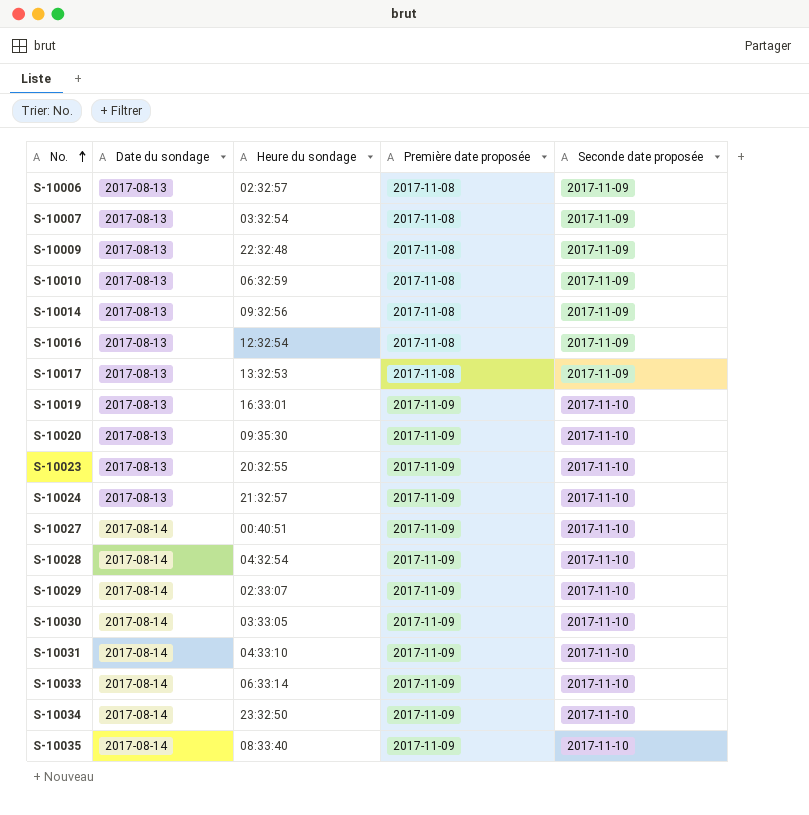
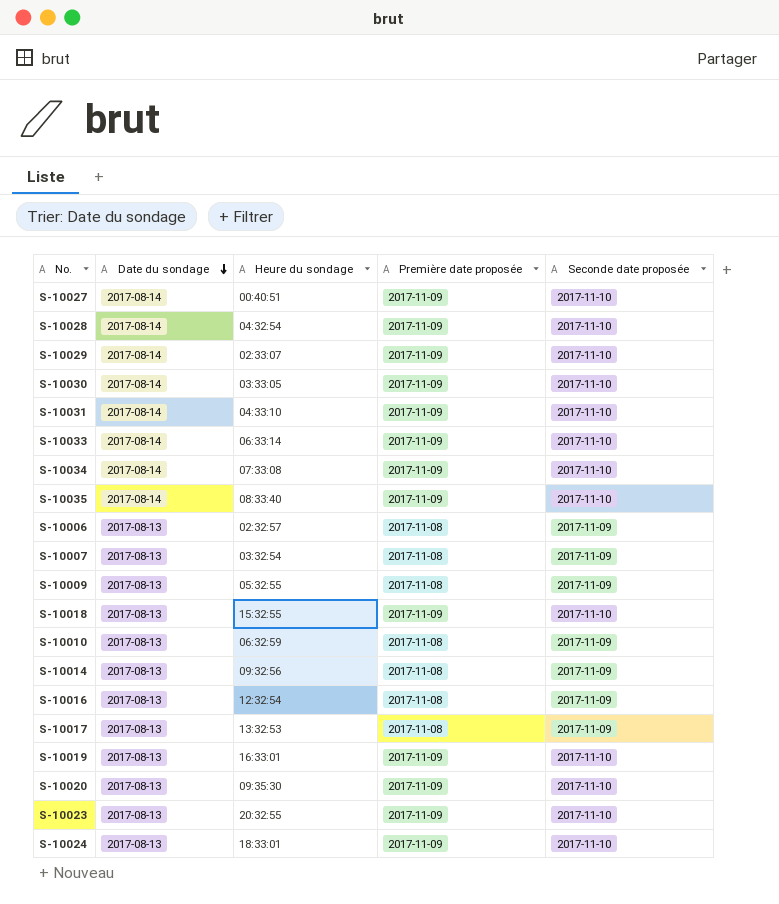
row order: No. ascending -> Date du sondage descending
S-10034 | Heure du sondage: 23:32:50 -> 07:33:08
S-10009 | Heure du sondage: 22:32:48 -> 05:32:55
row S-10018: none -> 2017-08-13 | 15:32:55 | 2017-11-09 | 2017-11-10
S-10024 | Heure du sondage: 21:32:57 -> 18:33:01

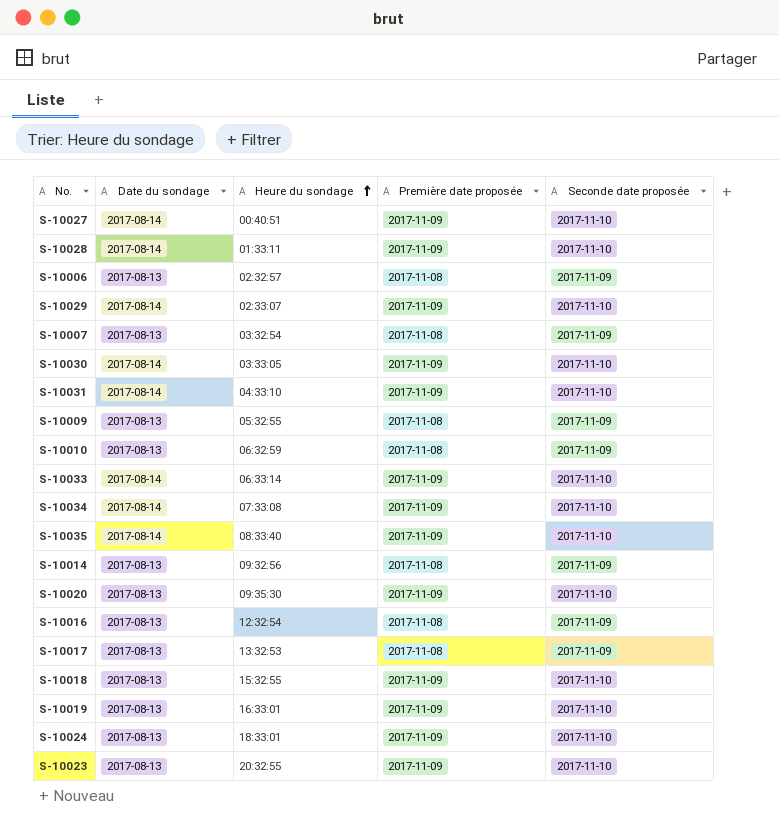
row order: Date du sondage descending -> Heure du sondage ascending
S-10028 | Heure du sondage: 04:32:54 -> 01:33:11

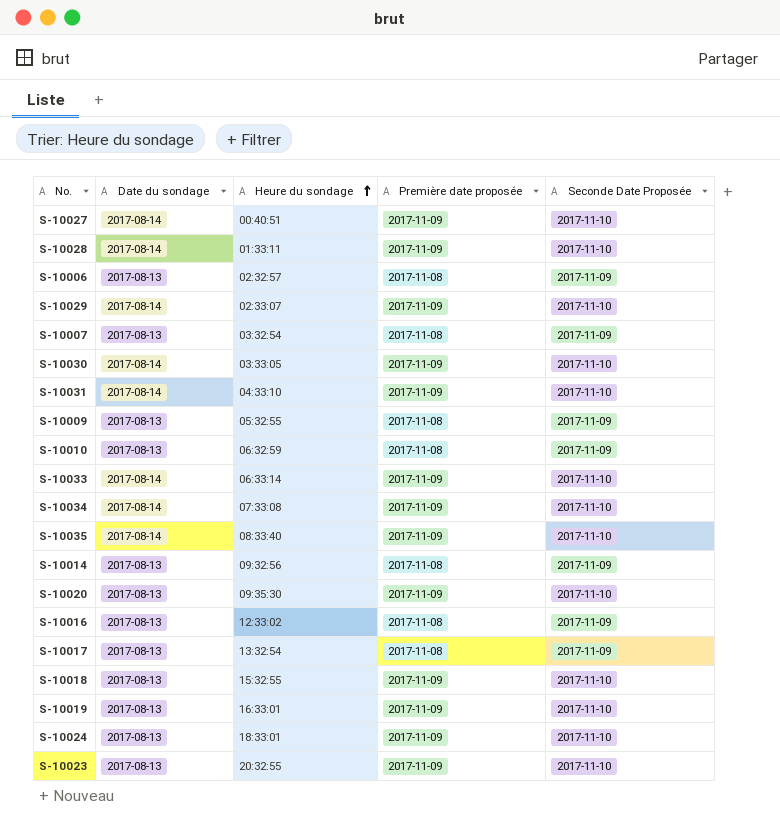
column name: Seconde date proposée -> Seconde Date Proposée
S-10016 | Heure du sondage: 12:32:54 -> 12:33:02
S-10017 | Heure du sondage: 13:32:53 -> 13:32:54

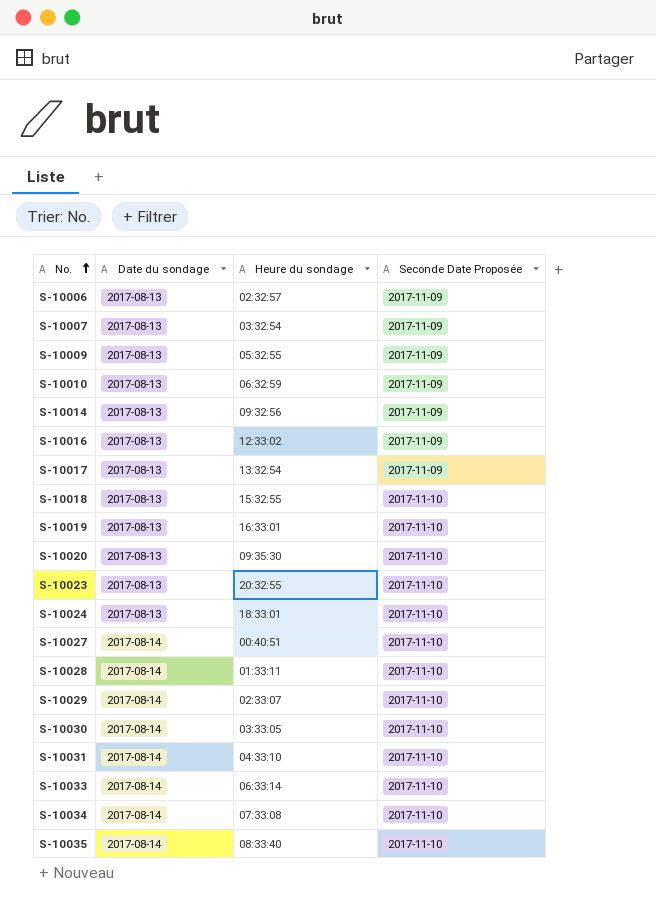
row order: Heure du sondage ascending -> No. ascending
column Première date proposée | position: 4 -> none

